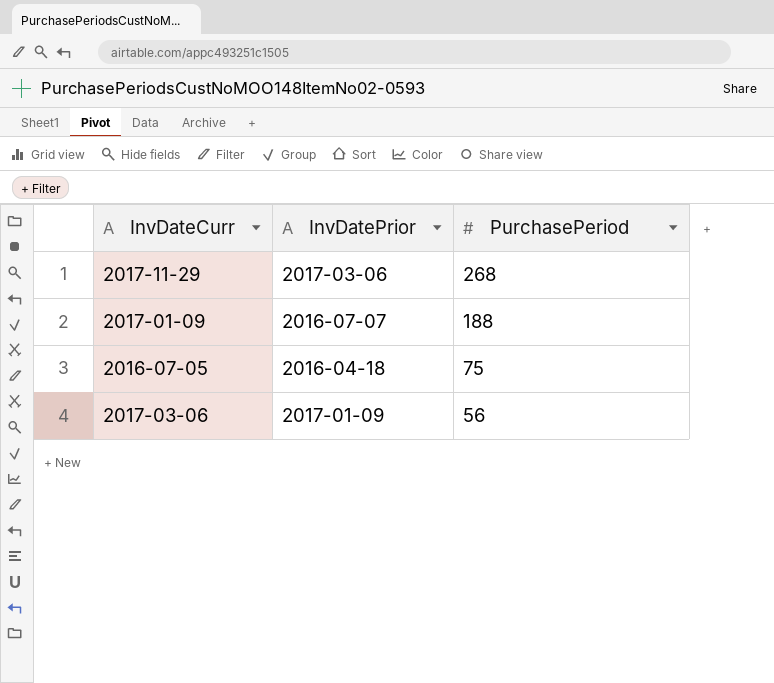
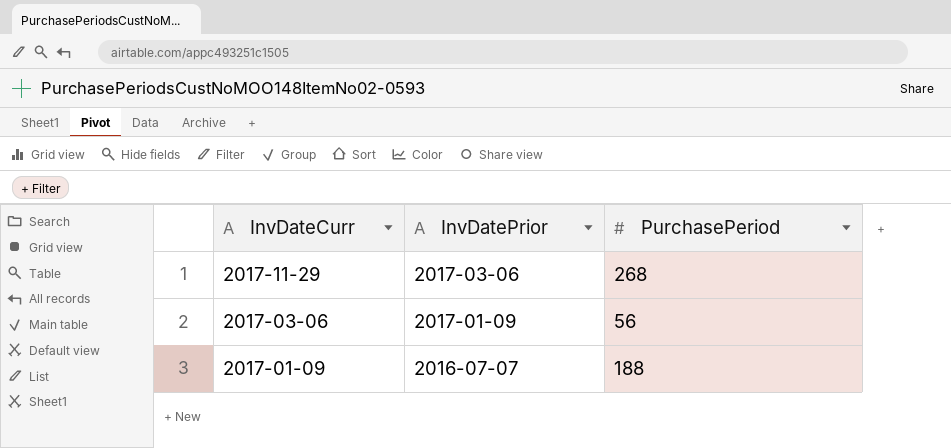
row order: PurchasePeriod descending -> InvDateCurr descending
row 2016-07-05: 2016-04-18 | 75 -> none

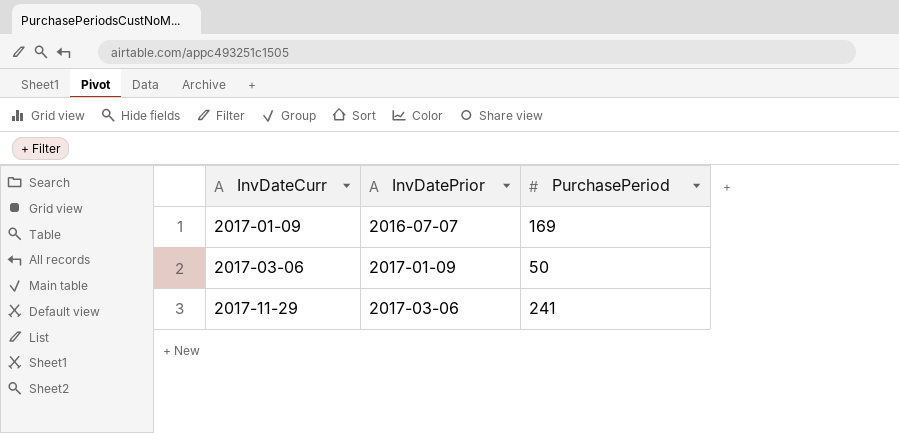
row order: InvDateCurr descending -> InvDateCurr ascending
2017-01-09 | PurchasePeriod: 188 -> 169
2017-03-06 | PurchasePeriod: 56 -> 50
2017-11-29 | PurchasePeriod: 268 -> 241

